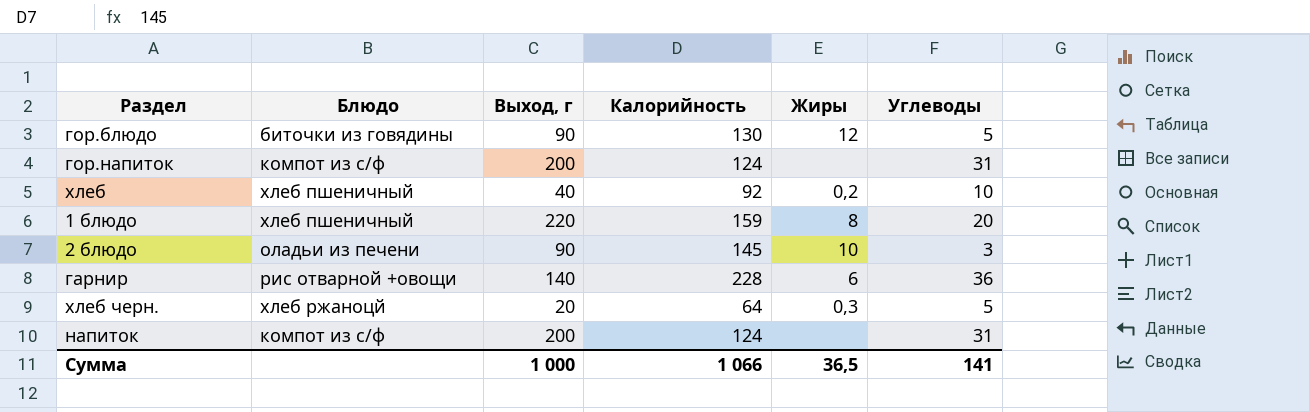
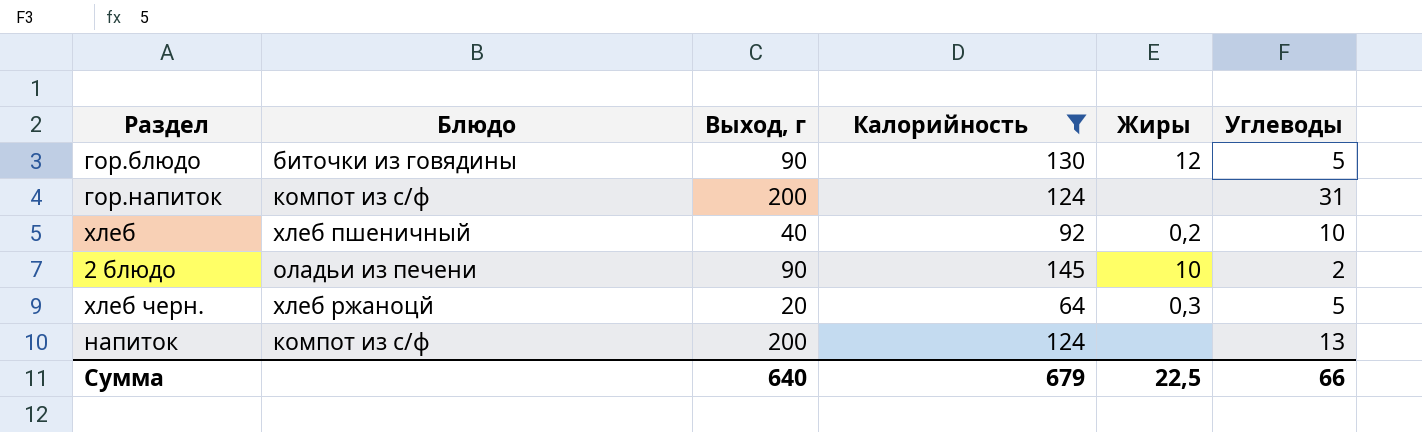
filter: none -> Калорийность <= 145
2 блюдо | Углеводы: 3 -> 2
напиток | Углеводы: 31 -> 13
Сумма | Выход, г: 1 000 -> 640
Сумма | Калорийность: 1 066 -> 679
Сумма | Жиры: 36,5 -> 22,5
Сумма | Углеводы: 141 -> 66

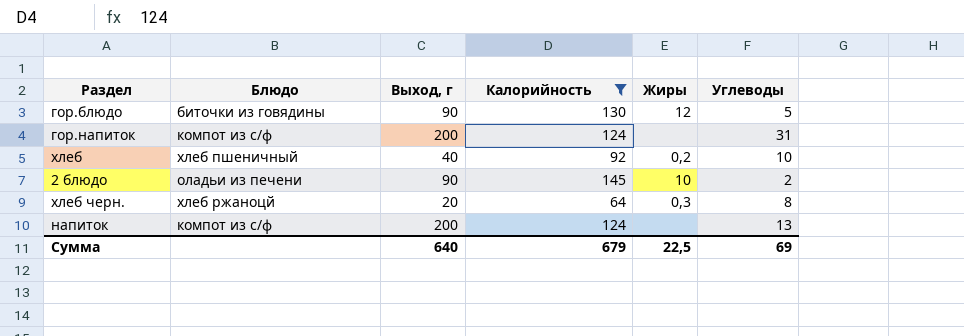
хлеб черн. | Углеводы: 5 -> 8
Сумма | Углеводы: 66 -> 69

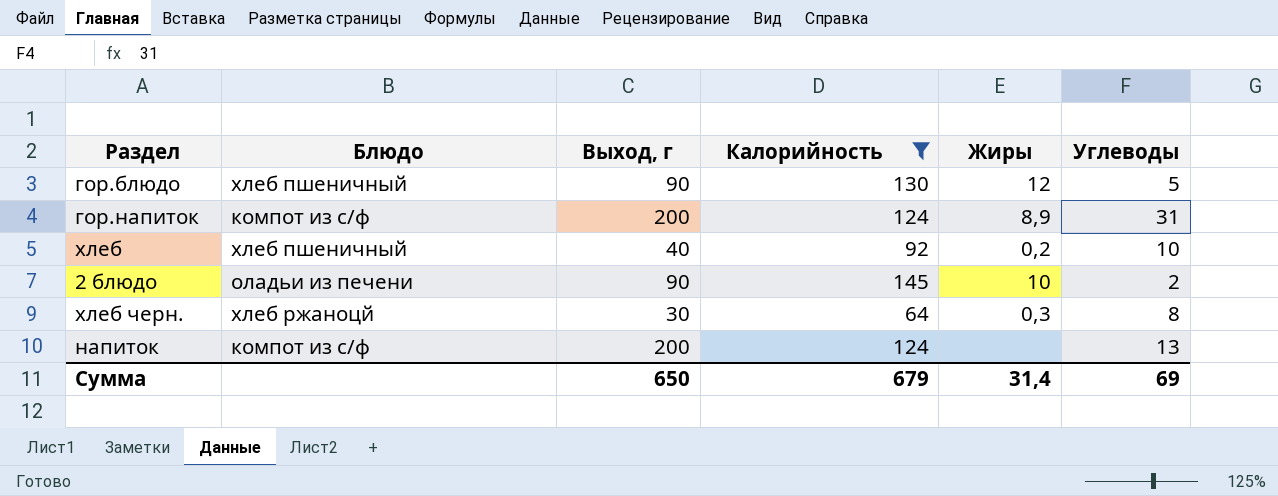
гор.блюдо | Блюдо: биточки из говядины -> хлеб пшеничный
гор.напиток | Жиры: none -> 8,9
хлеб черн. | Выход, г: 20 -> 30
Сумма | Выход, г: 640 -> 650
Сумма | Жиры: 22,5 -> 31,4

